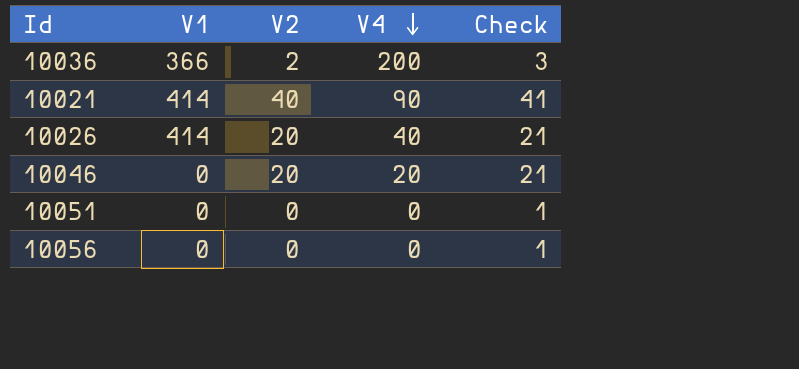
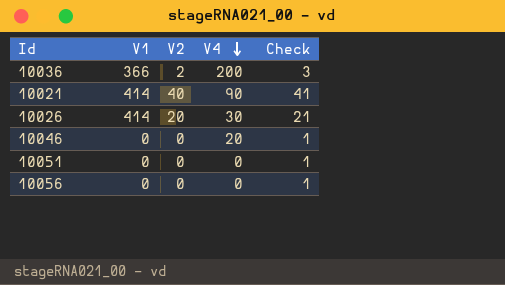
10026 | V4: 40 -> 30
10046 | V2: 20 -> 0
10046 | Check: 21 -> 1

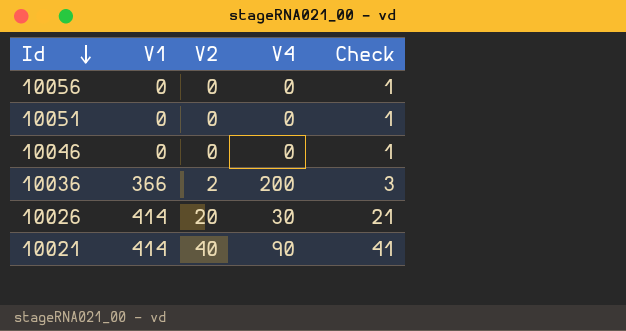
row order: V4 descending -> Id descending
10046 | V4: 20 -> 0

